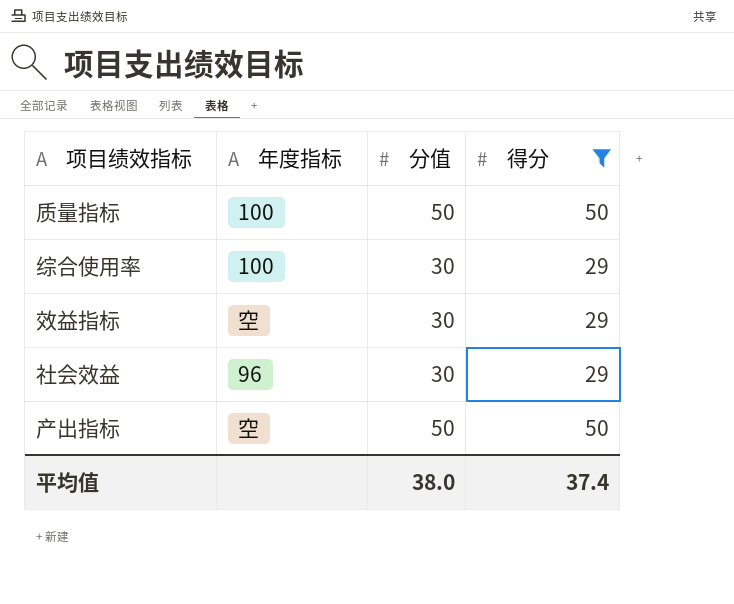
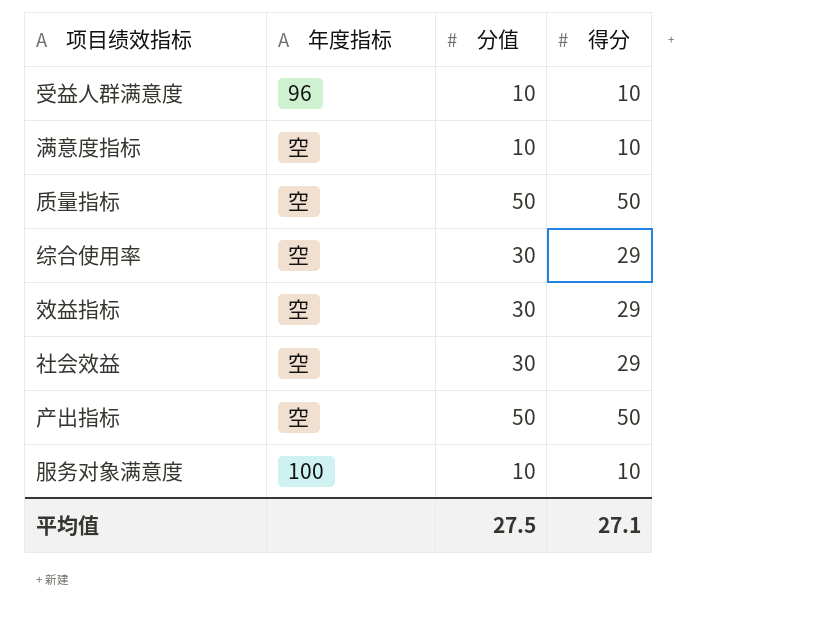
filter: 得分 != 10 -> none
质量指标 | 年度指标: 100 -> 空
综合使用率 | 年度指标: 100 -> 空
社会效益 | 年度指标: 96 -> 空
平均值 | 分值: 38.0 -> 27.5
平均值 | 得分: 37.4 -> 27.1

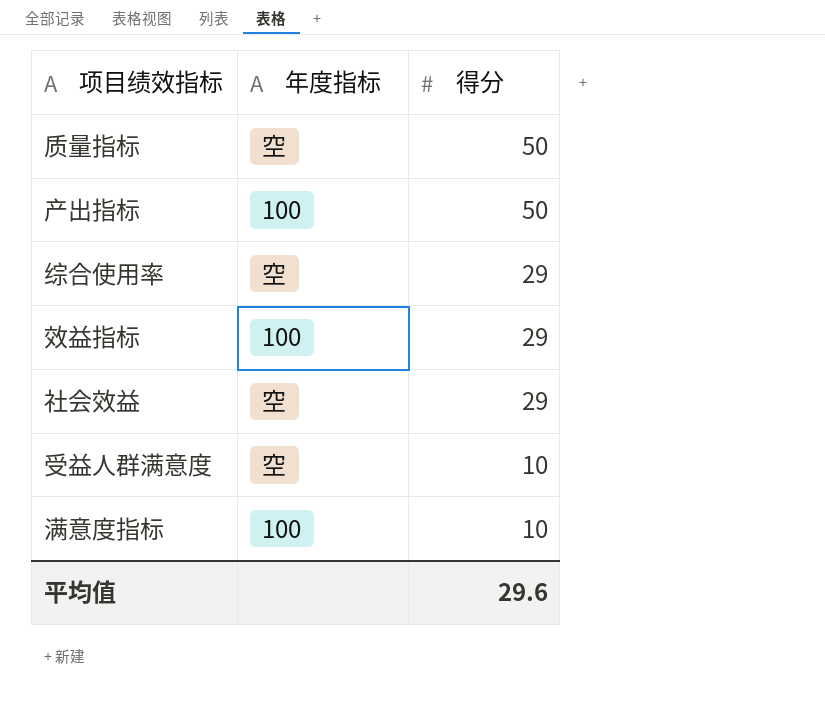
row order: none -> 得分 descending
column 分值 | position: 3 -> none
row 服务对象满意度: 100 | 10 | 10 -> none
产出指标 | 年度指标: 空 -> 100
效益指标 | 年度指标: 空 -> 100
受益人群满意度 | 年度指标: 96 -> 空
满意度指标 | 年度指标: 空 -> 100
平均值 | 得分: 27.1 -> 29.6

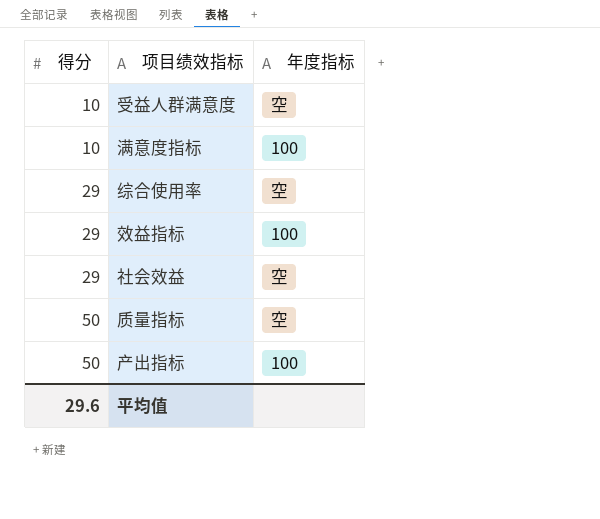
row order: 得分 descending -> 得分 ascending
column 得分 | position: 3 -> 1

